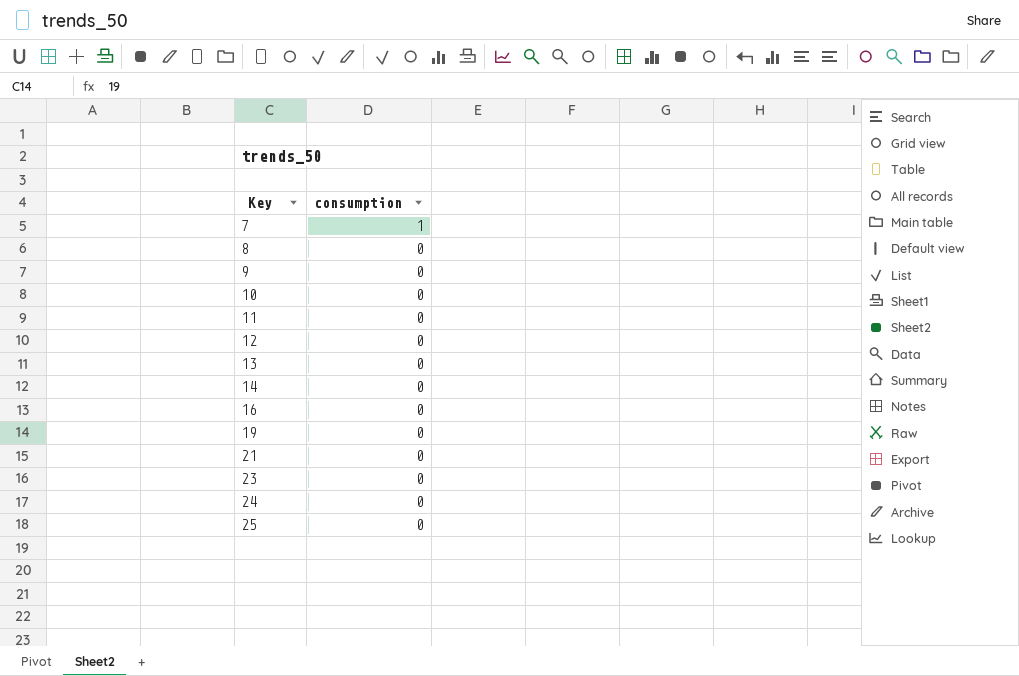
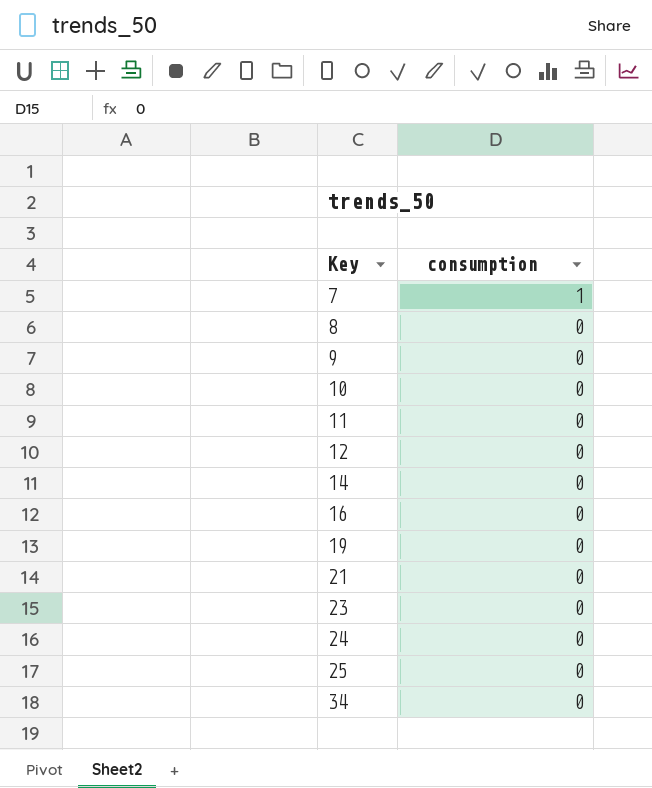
row 13: 0 -> none
row 34: none -> 0

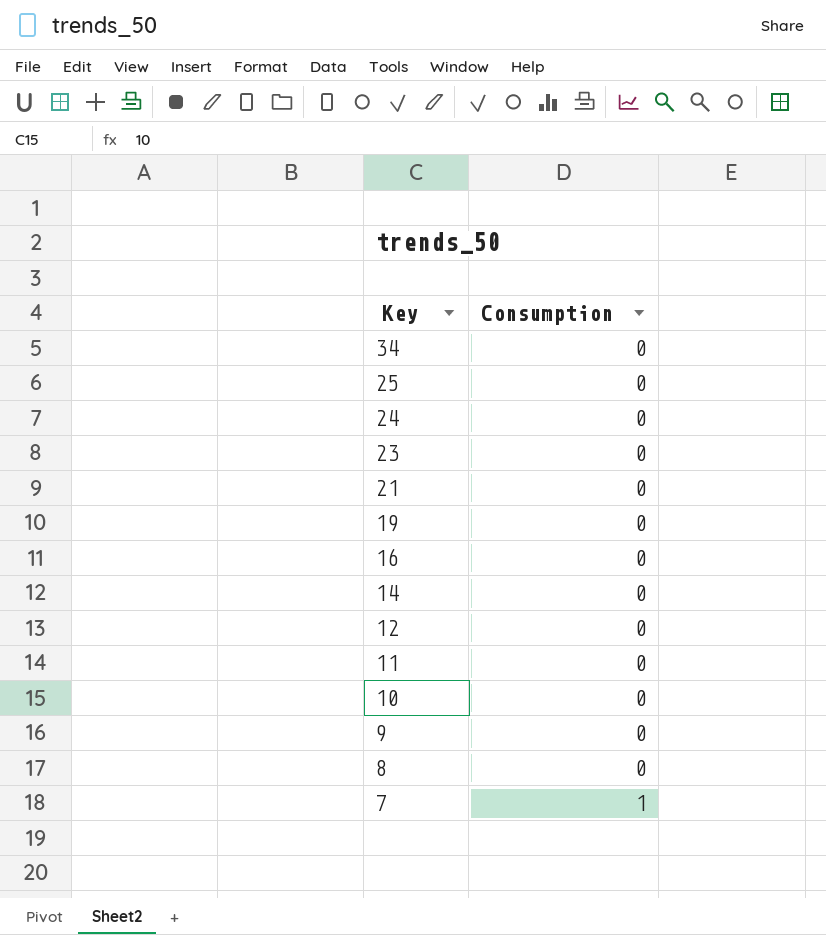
row order: Key ascending -> Key descending
column name: consumption -> Consumption

